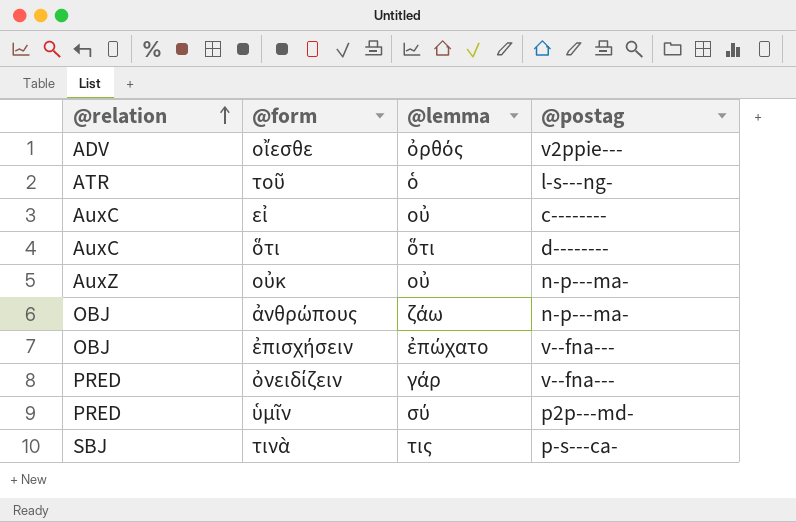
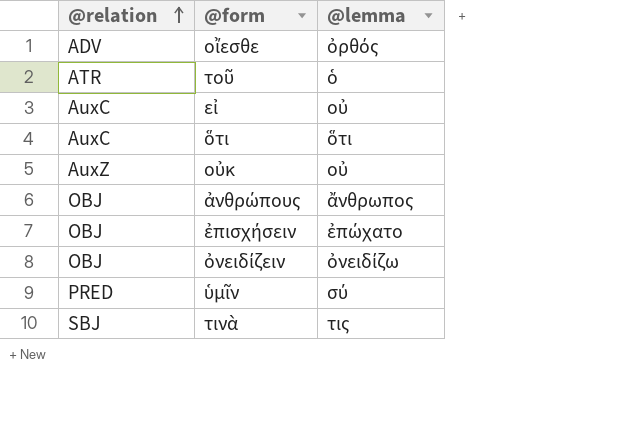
column @postag | position: 4 -> none
ἀνθρώπους | @lemma: ζάω -> ἄνθρωπος
ὀνειδίζειν | @relation: PRED -> OBJ
ὀνειδίζειν | @lemma: γάρ -> ὀνειδίζω

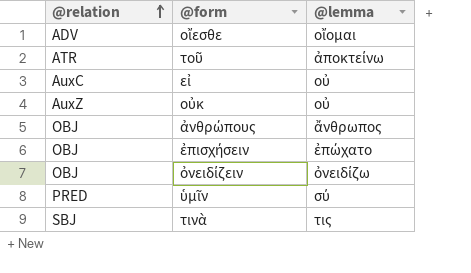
row ὅτι: AuxC | ὅτι -> none
οἴεσθε | @lemma: ὀρθός -> οἴομαι
τοῦ | @lemma: ὁ -> ἀποκτείνω

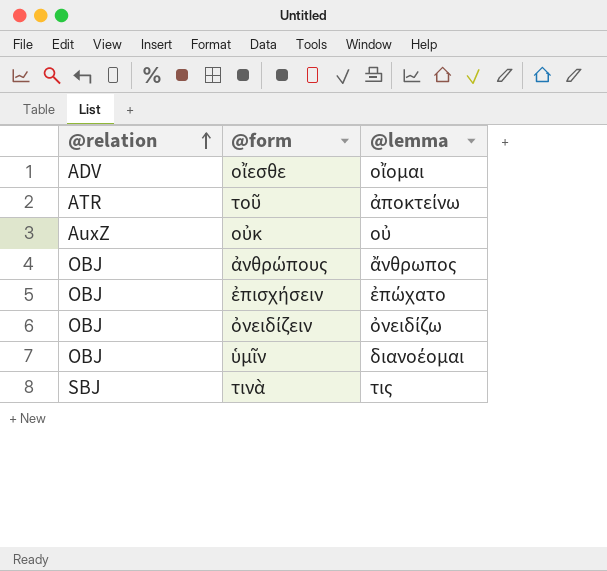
row εἰ: AuxC | οὐ -> none
ὑμῖν | @relation: PRED -> OBJ
ὑμῖν | @lemma: σύ -> διανοέομαι

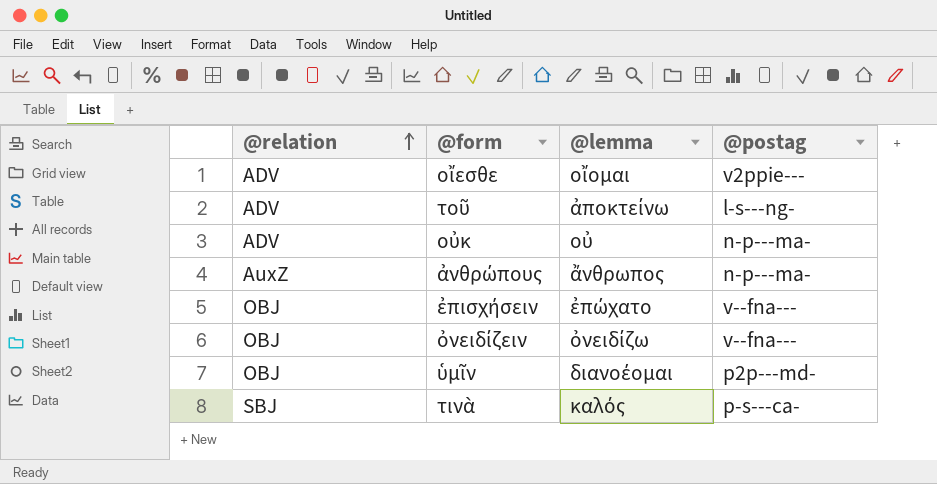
column @postag | position: none -> 4
τοῦ | @relation: ATR -> ADV
οὐκ | @relation: AuxZ -> ADV
ἀνθρώπους | @relation: OBJ -> AuxZ
τινὰ | @lemma: τις -> καλός

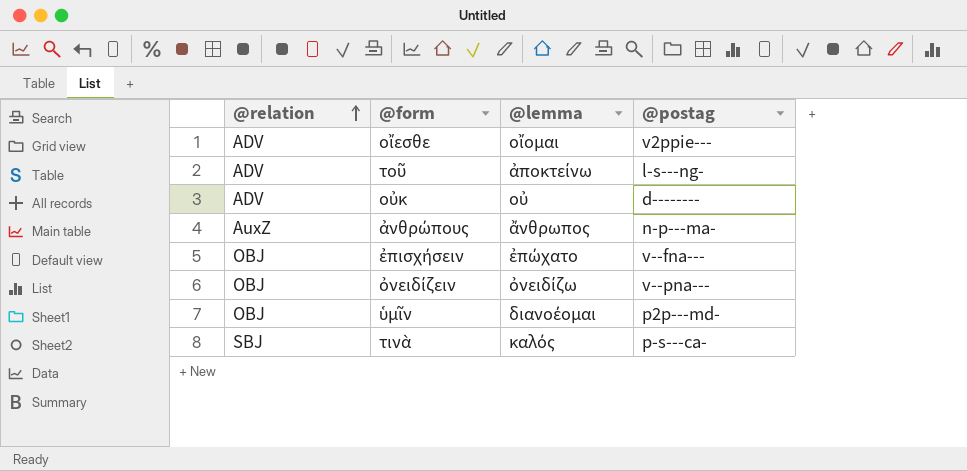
οὐκ | @postag: n-p---ma- -> d--------
ὀνειδίζειν | @postag: v--fna--- -> v--pna---

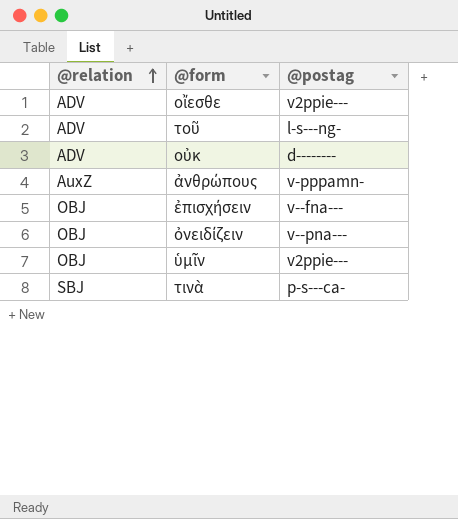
column @lemma | position: 3 -> none
ἀνθρώπους | @postag: n-p---ma- -> v-pppamn-
ὑμῖν | @postag: p2p---md- -> v2ppie---

